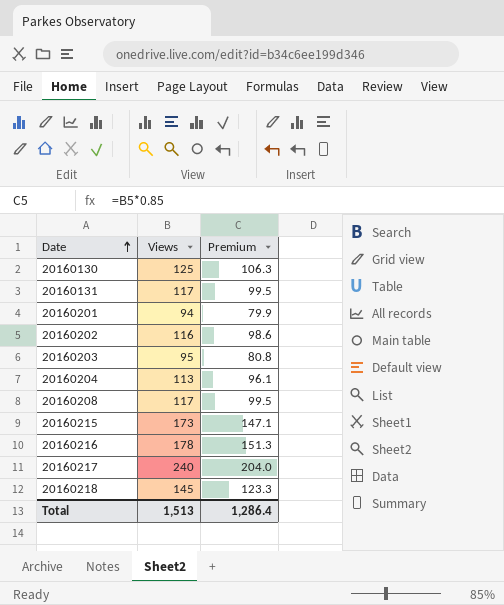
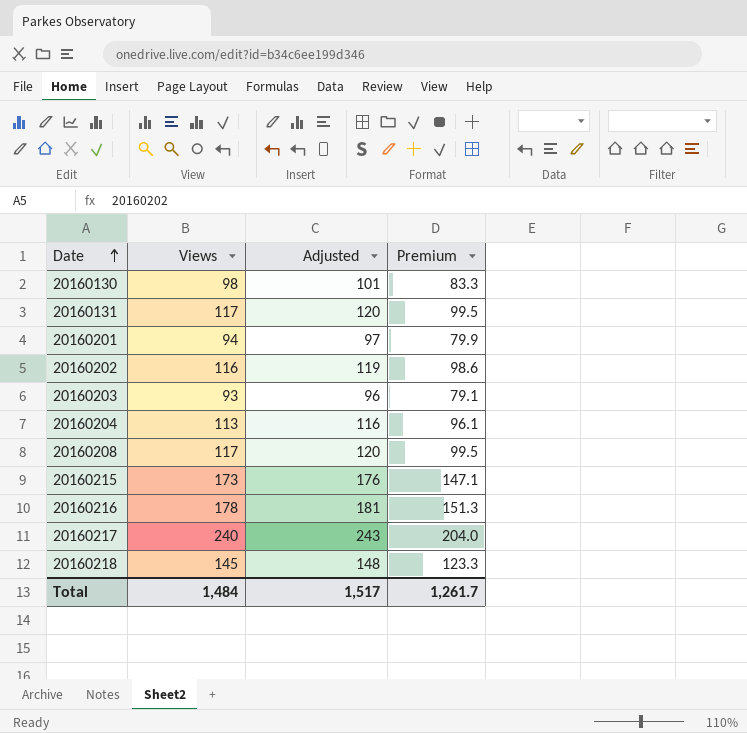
column Adjusted | formula: none -> [Views] + 3
20160130 | Views: 125 -> 98
20160130 | Premium: 106.3 -> 83.3
20160203 | Views: 95 -> 93
20160203 | Premium: 80.8 -> 79.1
Total | Views: 1,513 -> 1,484
Total | Premium: 1,286.4 -> 1,261.7

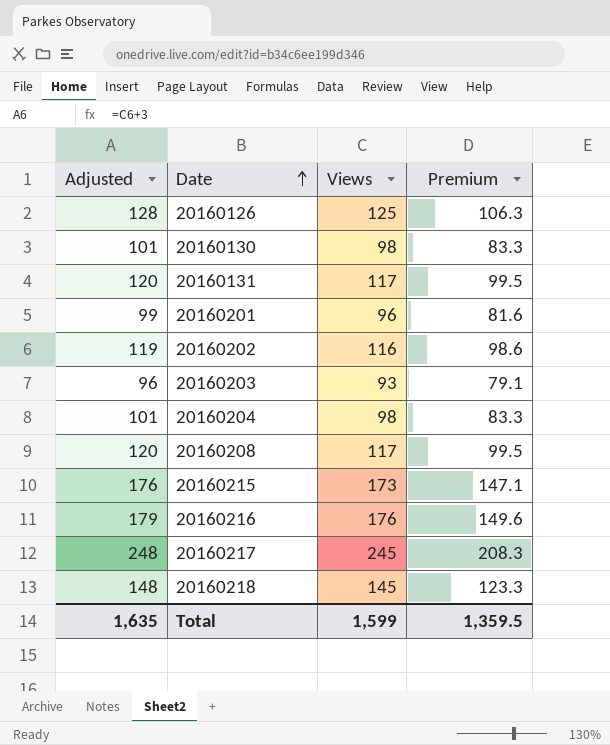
column Adjusted | position: 3 -> 1
row 20160126: none -> 128 | 125 | 106.3
20160201 | Adjusted: 97 -> 99
20160201 | Views: 94 -> 96
20160201 | Premium: 79.9 -> 81.6
20160204 | Adjusted: 116 -> 101
20160204 | Views: 113 -> 98
20160204 | Premium: 96.1 -> 83.3
20160216 | Adjusted: 181 -> 179
20160216 | Views: 178 -> 176
20160216 | Premium: 151.3 -> 149.6
20160217 | Adjusted: 243 -> 248
20160217 | Views: 240 -> 245
20160217 | Premium: 204.0 -> 208.3
Total | Adjusted: 1,517 -> 1,635
Total | Views: 1,484 -> 1,599
Total | Premium: 1,261.7 -> 1,359.5

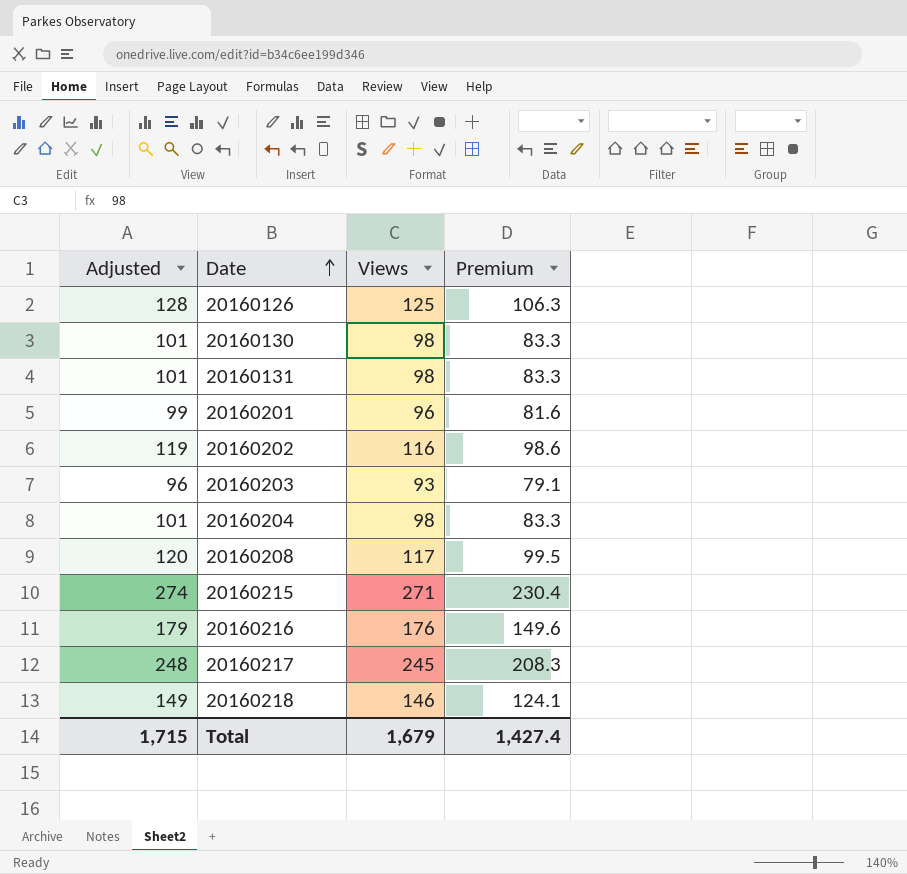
20160131 | Adjusted: 120 -> 101
20160131 | Views: 117 -> 98
20160131 | Premium: 99.5 -> 83.3
20160215 | Adjusted: 176 -> 274
20160215 | Views: 173 -> 271
20160215 | Premium: 147.1 -> 230.4
20160218 | Adjusted: 148 -> 149
20160218 | Views: 145 -> 146
20160218 | Premium: 123.3 -> 124.1
Total | Adjusted: 1,635 -> 1,715
Total | Views: 1,599 -> 1,679
Total | Premium: 1,359.5 -> 1,427.4

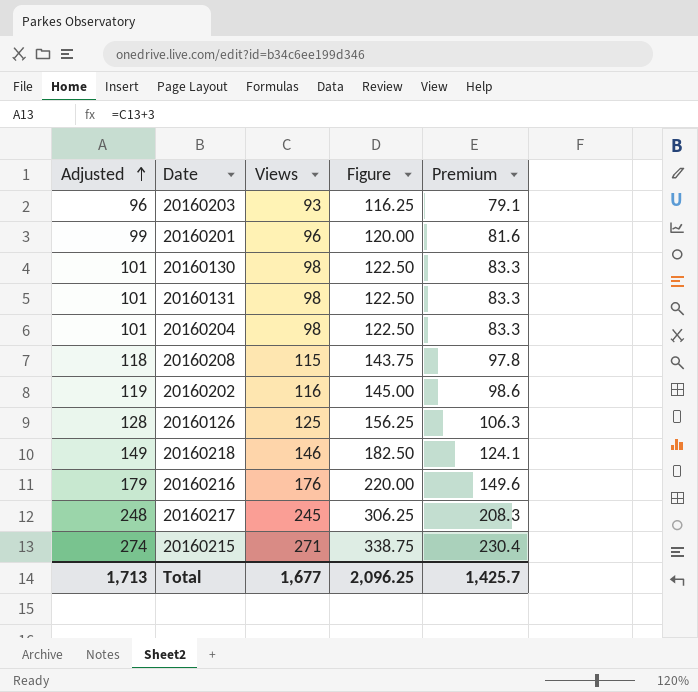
row order: Date ascending -> Adjusted ascending
column Figure | formula: none -> [Views] * 1.25
20160208 | Adjusted: 120 -> 118
20160208 | Views: 117 -> 115
20160208 | Premium: 99.5 -> 97.8
Total | Adjusted: 1,715 -> 1,713
Total | Views: 1,679 -> 1,677
Total | Premium: 1,427.4 -> 1,425.7

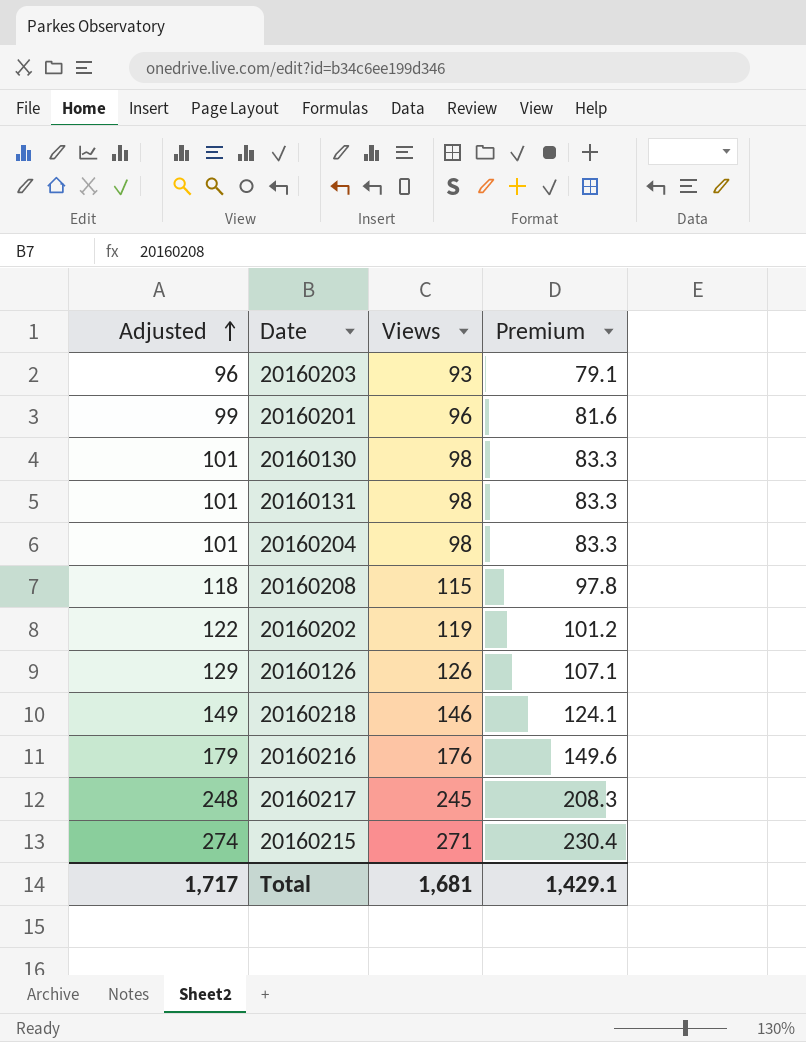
column Figure | formula: [Views] * 1.25 -> none
20160202 | Adjusted: 119 -> 122
20160202 | Views: 116 -> 119
20160202 | Premium: 98.6 -> 101.2
20160126 | Adjusted: 128 -> 129
20160126 | Views: 125 -> 126
20160126 | Premium: 106.3 -> 107.1
Total | Adjusted: 1,713 -> 1,717
Total | Views: 1,677 -> 1,681
Total | Premium: 1,425.7 -> 1,429.1

